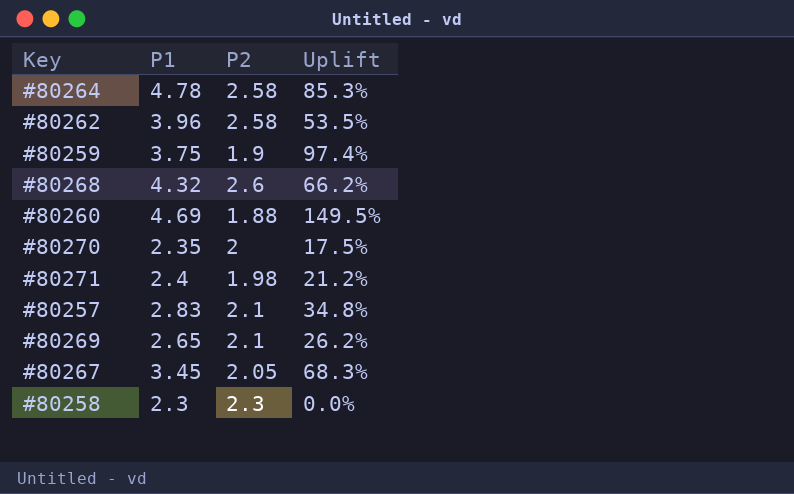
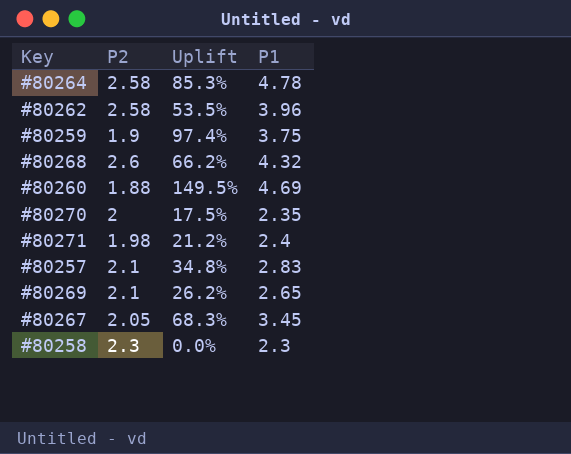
column P1 | position: 2 -> 4

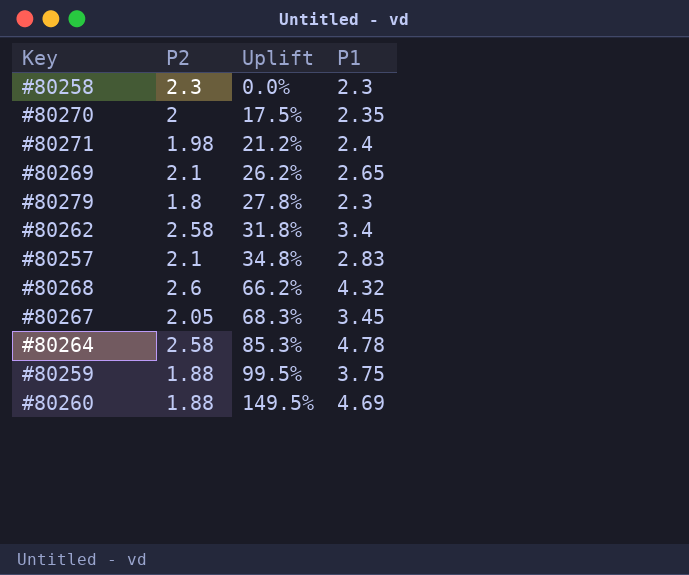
row order: none -> Uplift ascending
row #80279: none -> 1.8 | 27.8% | 2.3
#80262 | Uplift: 53.5% -> 31.8%
#80262 | P1: 3.96 -> 3.4
#80259 | P2: 1.9 -> 1.88
#80259 | Uplift: 97.4% -> 99.5%

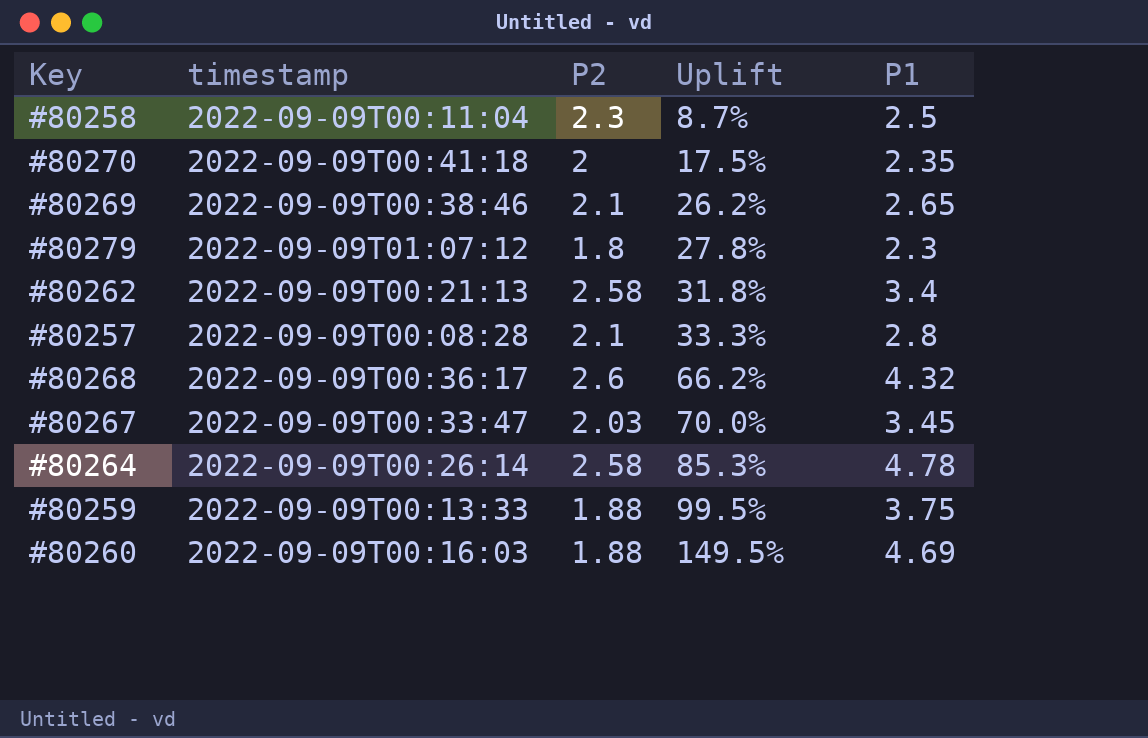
column timestamp | position: none -> 2
row #80271: 1.98 | 21.2% | 2.4 -> none
#80258 | Uplift: 0.0% -> 8.7%
#80258 | P1: 2.3 -> 2.5
#80257 | Uplift: 34.8% -> 33.3%
#80257 | P1: 2.83 -> 2.8
#80267 | P2: 2.05 -> 2.03
#80267 | Uplift: 68.3% -> 70.0%

